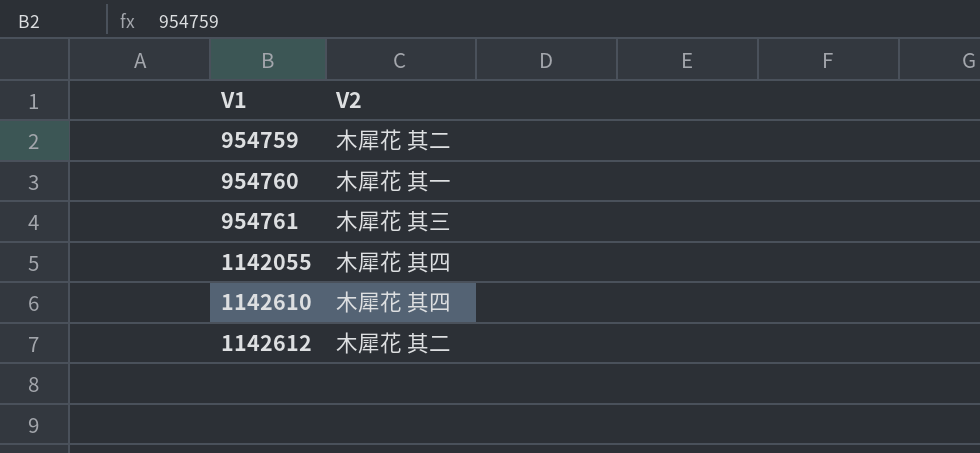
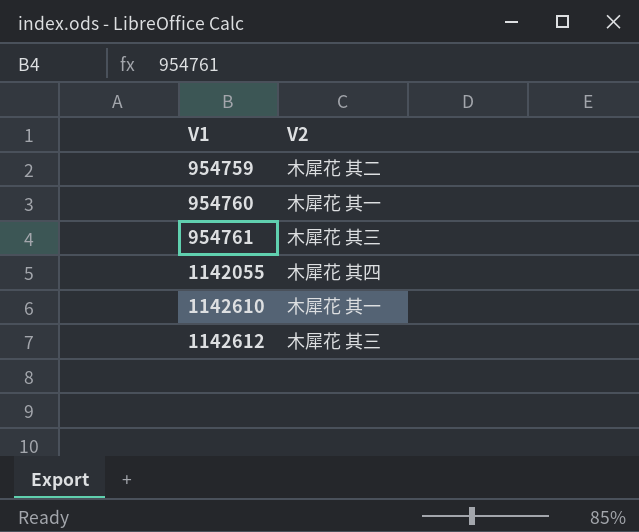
1142610 | V2: 木犀花 其四 -> 木犀花 其一
1142612 | V2: 木犀花 其二 -> 木犀花 其三

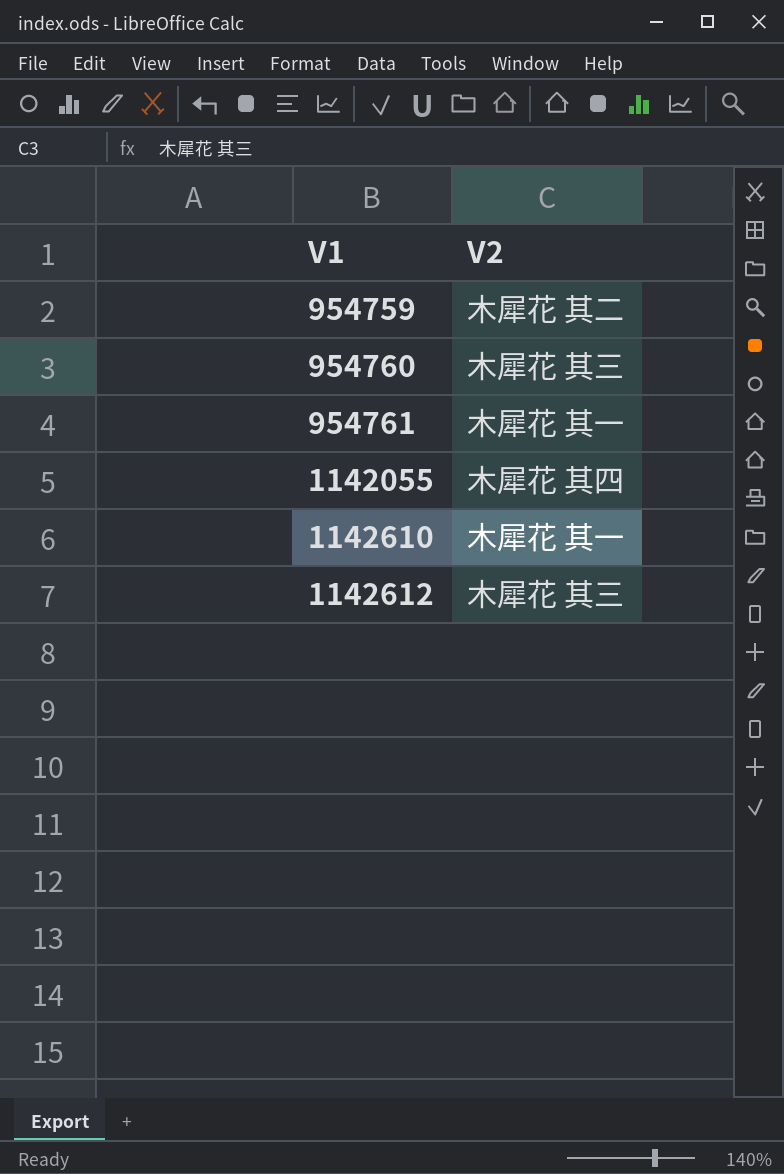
954760 | V2: 木犀花 其一 -> 木犀花 其三
954761 | V2: 木犀花 其三 -> 木犀花 其一

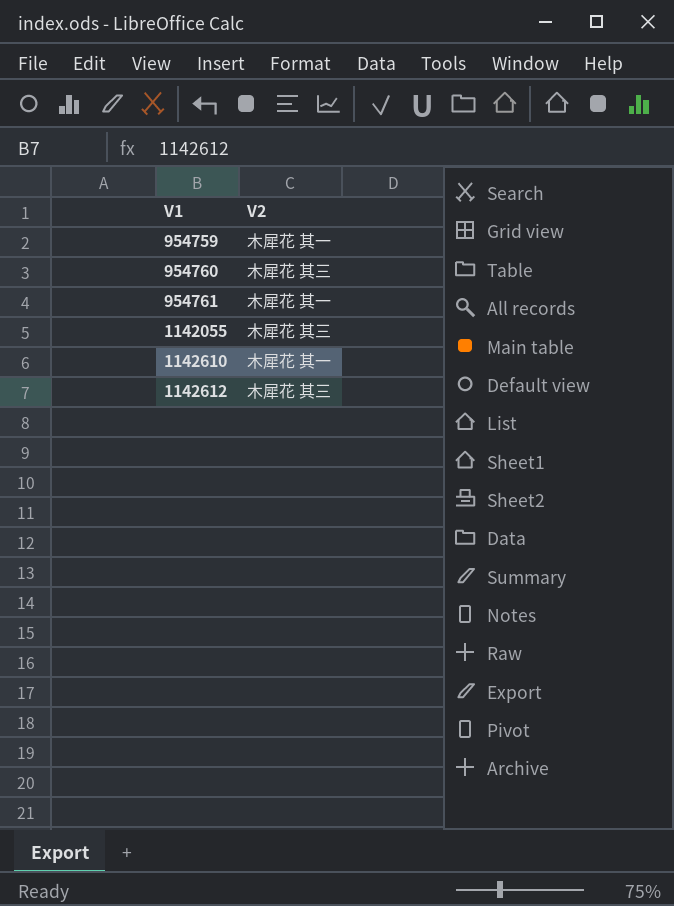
954759 | V2: 木犀花 其二 -> 木犀花 其一
1142055 | V2: 木犀花 其四 -> 木犀花 其三

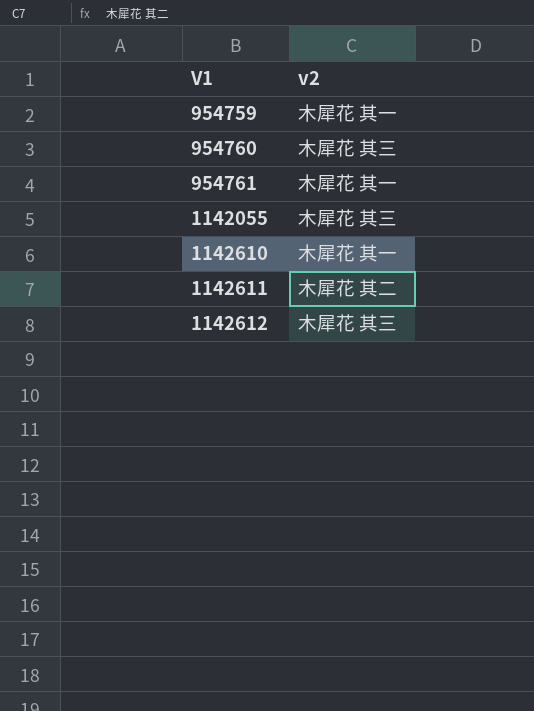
column name: V2 -> v2
row 1142611: none -> 木犀花 其二

